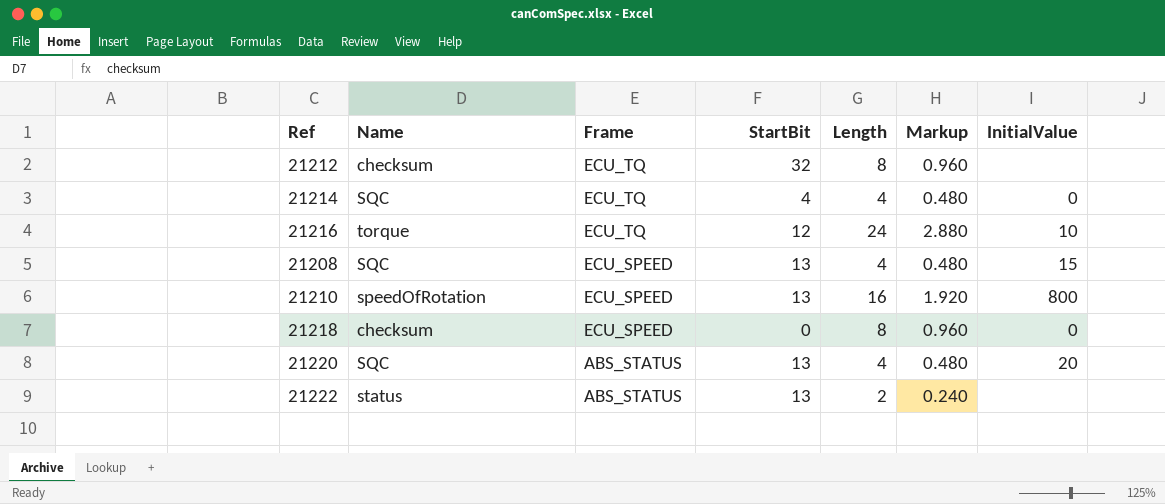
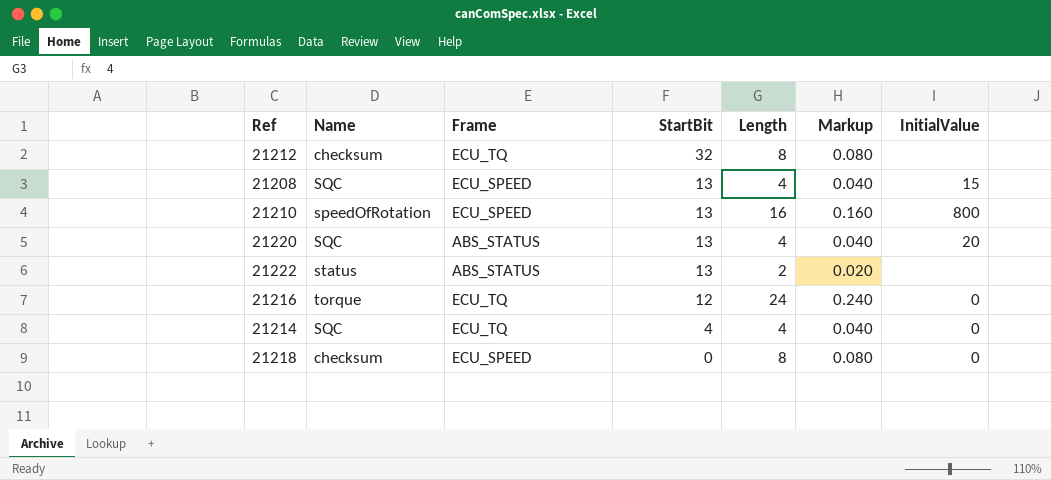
row order: Frame descending -> StartBit descending
column Markup | formula: [Length] * 0.12 -> [Length] * 0.01
21216 | InitialValue: 10 -> 0

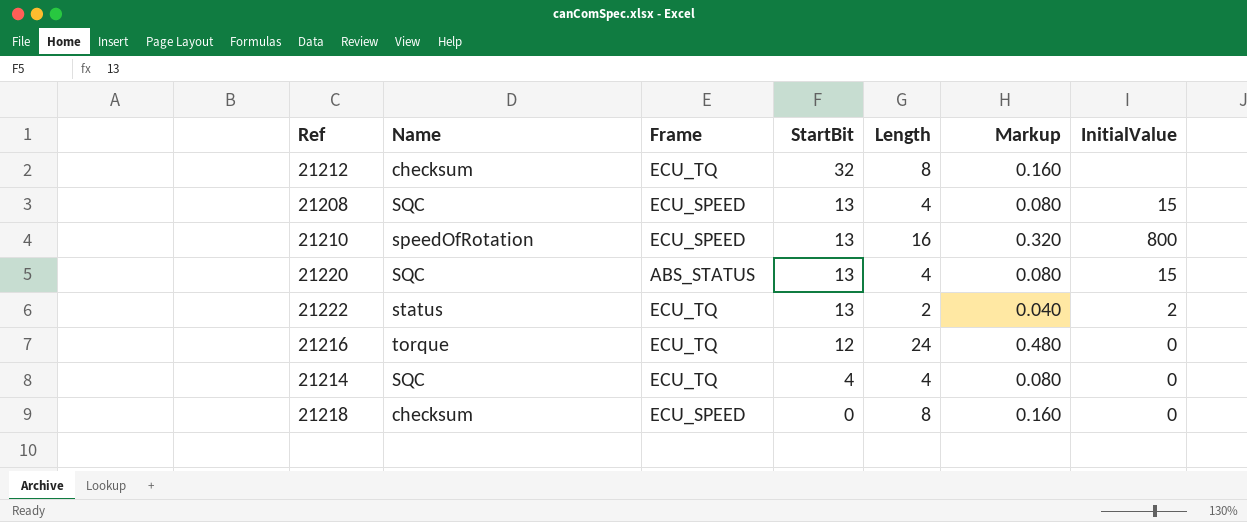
column Markup | formula: [Length] * 0.01 -> [Length] * 0.02
21220 | InitialValue: 20 -> 15
21222 | Frame: ABS_STATUS -> ECU_TQ
21222 | InitialValue: none -> 2

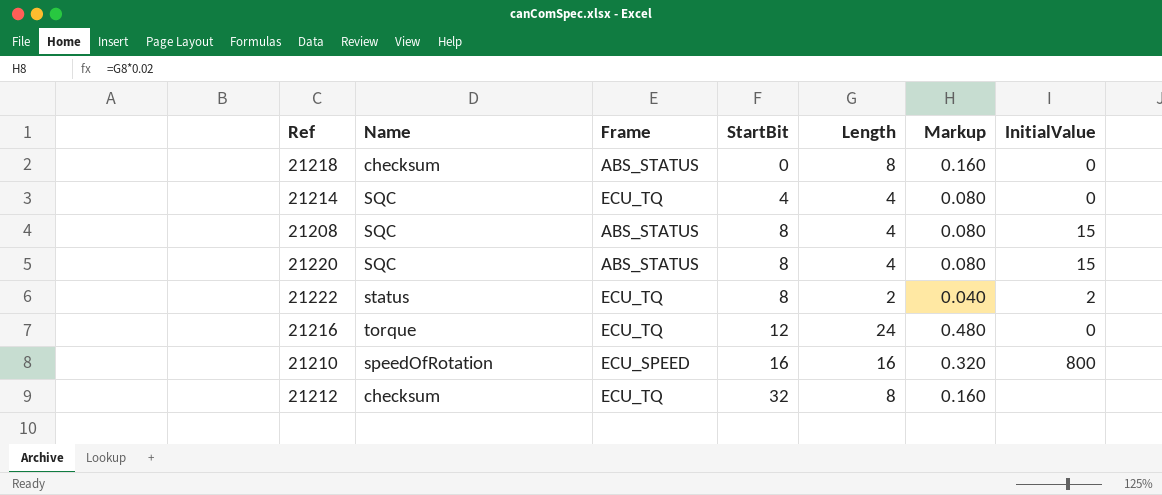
row order: StartBit descending -> StartBit ascending
21218 | Frame: ECU_SPEED -> ABS_STATUS
21208 | Frame: ECU_SPEED -> ABS_STATUS
21208 | StartBit: 13 -> 8
21220 | StartBit: 13 -> 8
21222 | StartBit: 13 -> 8
21210 | StartBit: 13 -> 16

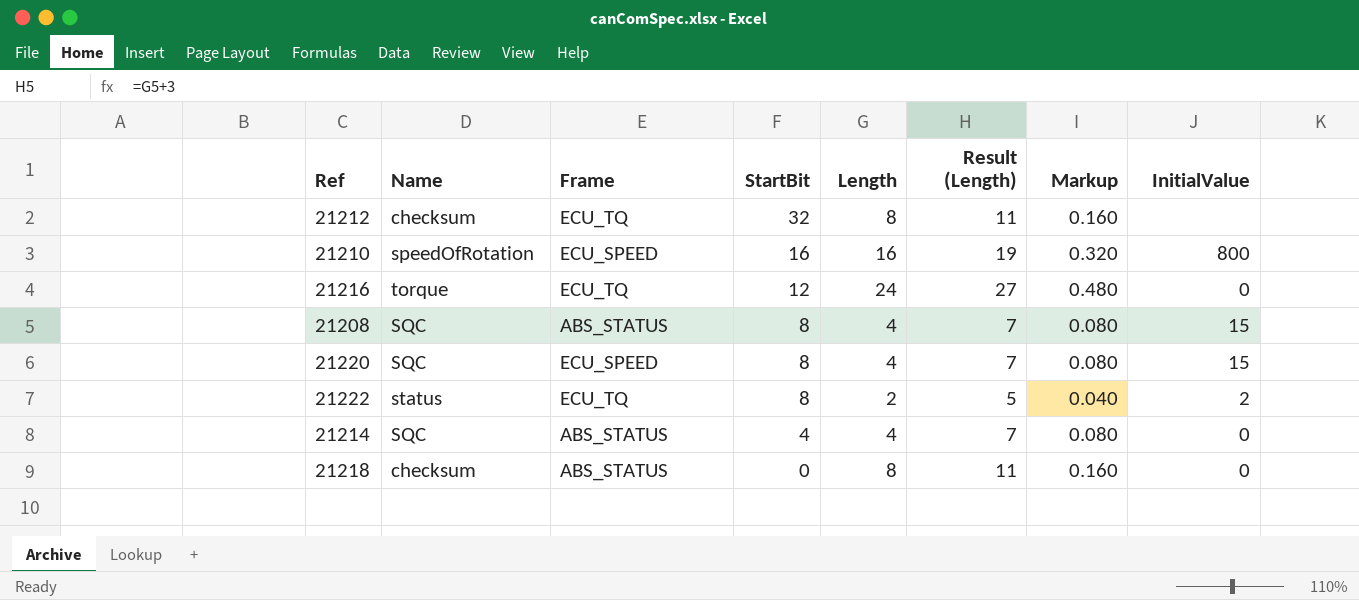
row order: StartBit ascending -> StartBit descending
column Result (Length) | formula: none -> [Length] + 3
21220 | Frame: ABS_STATUS -> ECU_SPEED
21214 | Frame: ECU_TQ -> ABS_STATUS

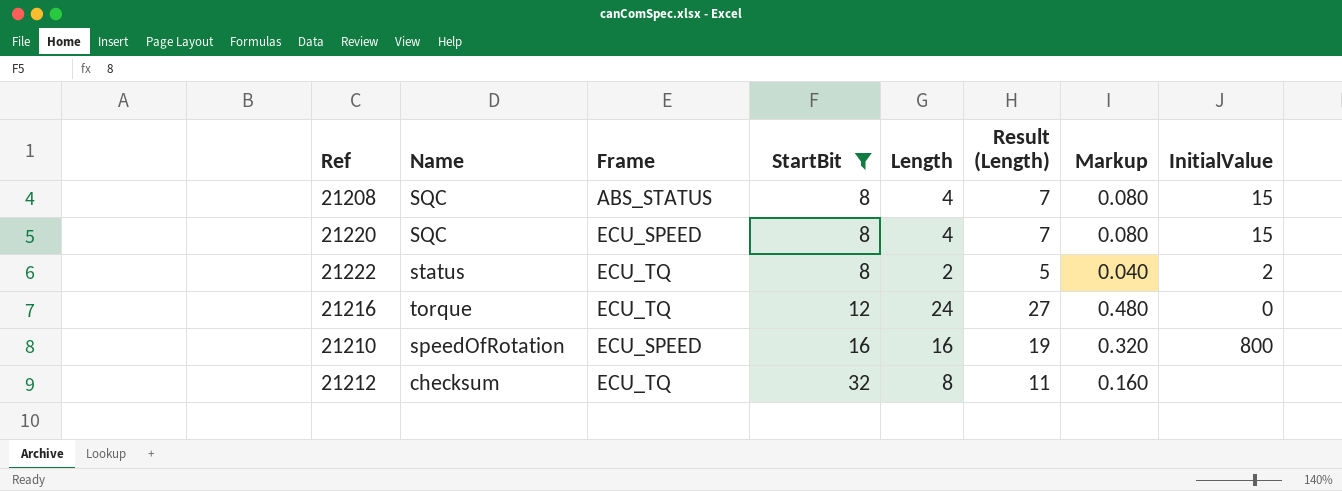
filter: none -> StartBit >= 8
row order: StartBit descending -> StartBit ascending

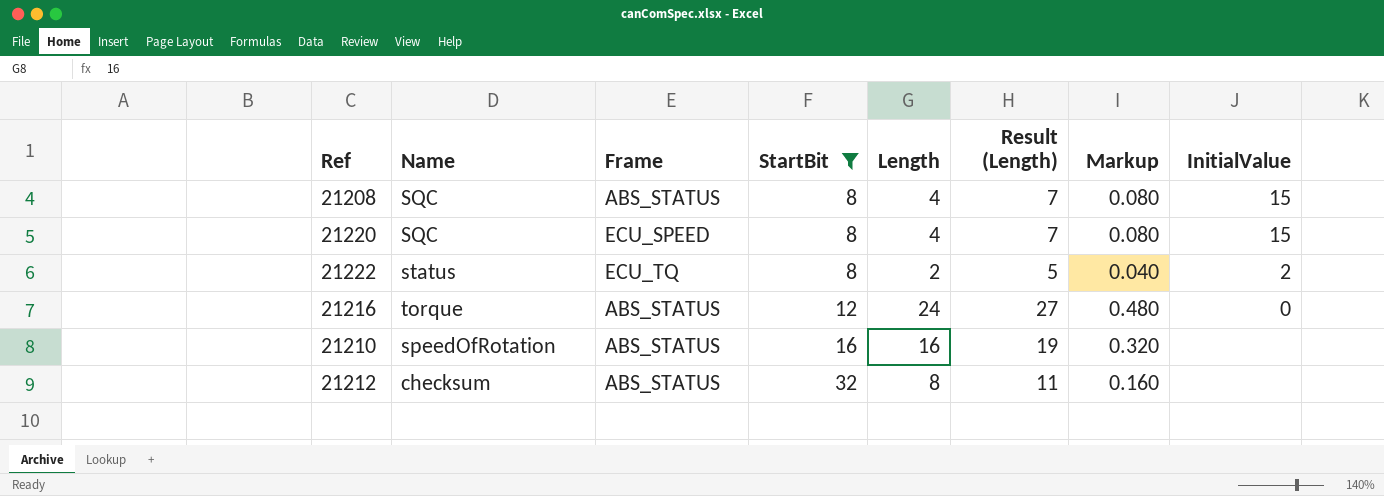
21216 | Frame: ECU_TQ -> ABS_STATUS
21210 | Frame: ECU_SPEED -> ABS_STATUS
21210 | InitialValue: 800 -> none
21212 | Frame: ECU_TQ -> ABS_STATUS

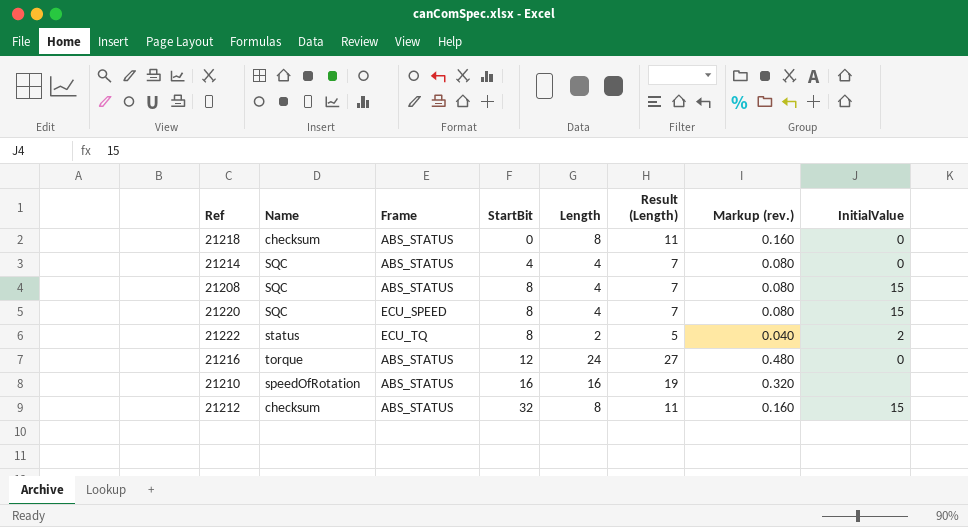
filter: StartBit >= 8 -> none
column name: Markup -> Markup (rev.)
21212 | InitialValue: none -> 15

